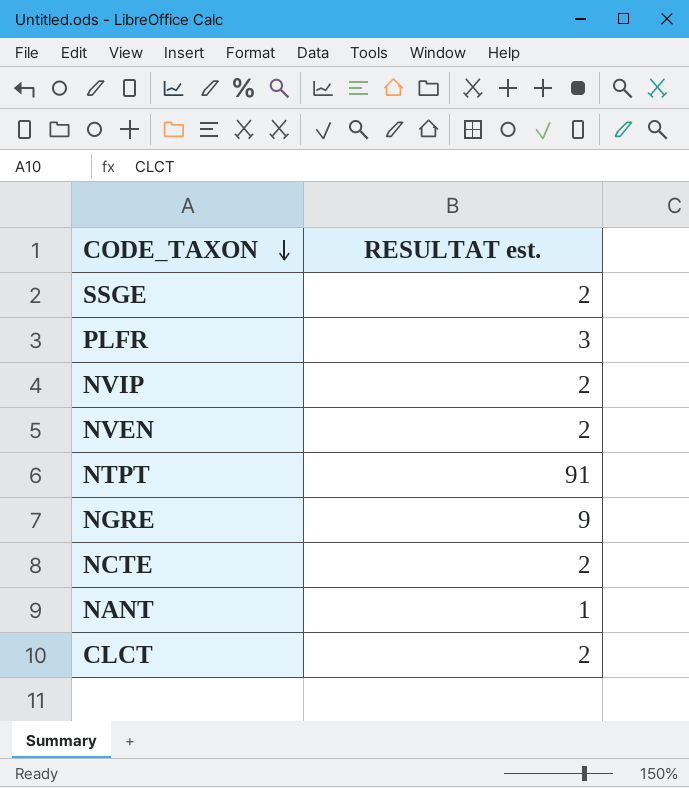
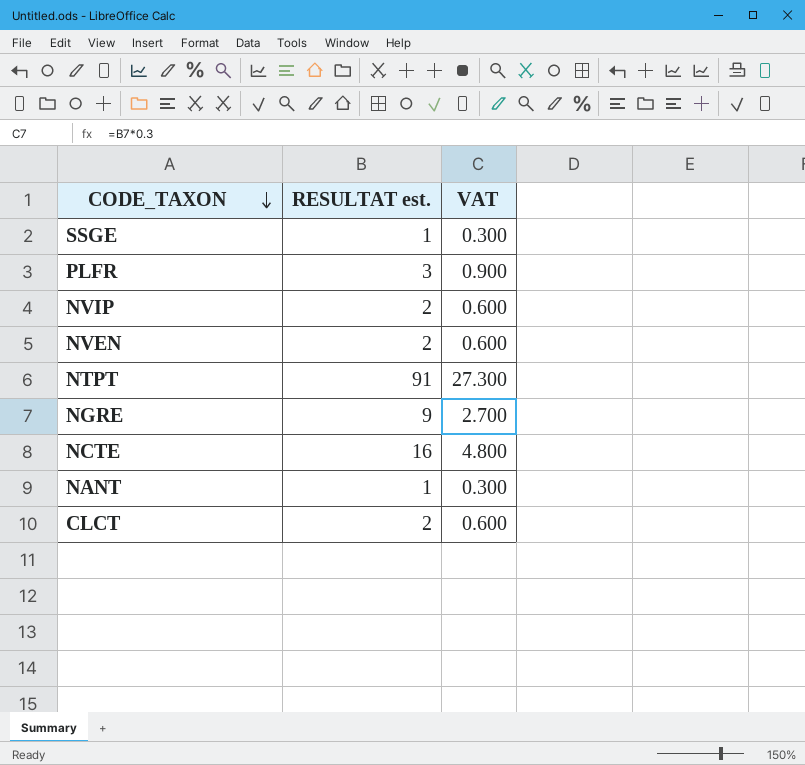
column VAT | formula: none -> [RESULTAT est.] * 0.3
SSGE | RESULTAT est.: 2 -> 1
NCTE | RESULTAT est.: 2 -> 16

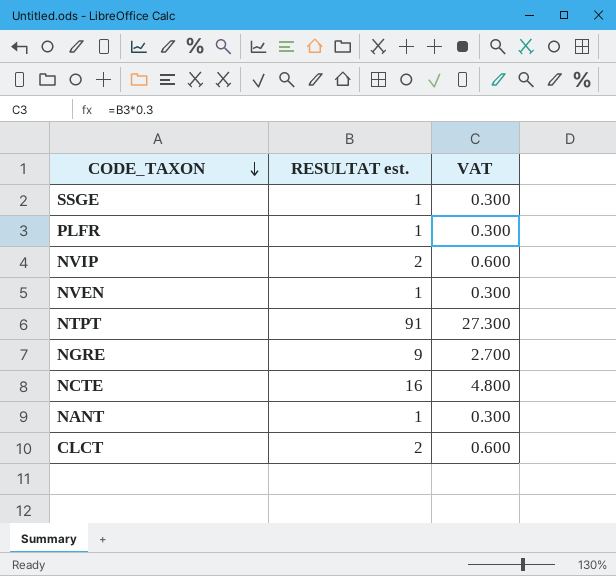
PLFR | RESULTAT est.: 3 -> 1
PLFR | VAT: 0.900 -> 0.300
NVEN | RESULTAT est.: 2 -> 1
NVEN | VAT: 0.600 -> 0.300

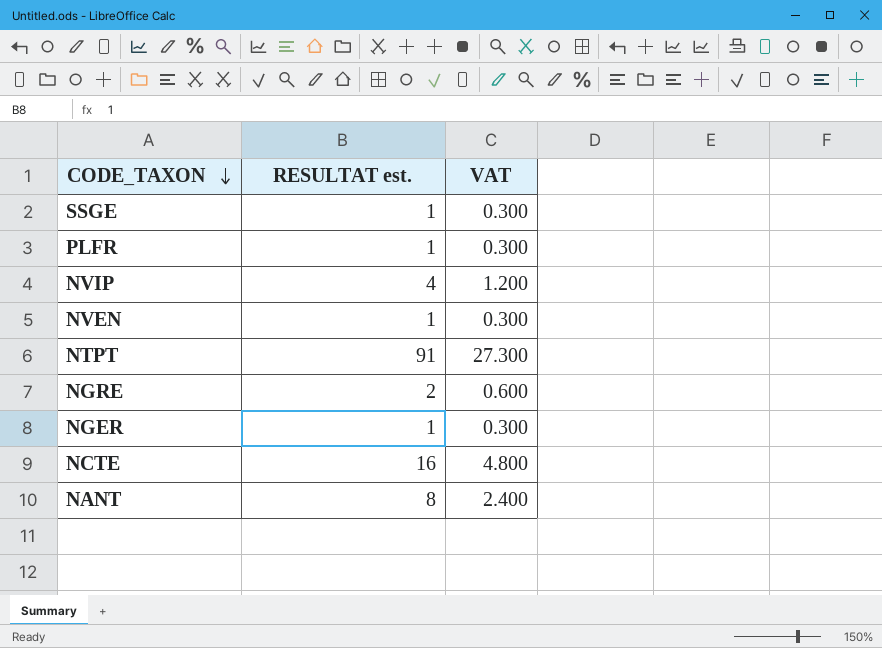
row CLCT: 2 | 0.600 -> none
NVIP | RESULTAT est.: 2 -> 4
NVIP | VAT: 0.600 -> 1.200
NGRE | RESULTAT est.: 9 -> 2
NGRE | VAT: 2.700 -> 0.600
row NGER: none -> 1 | 0.300
NANT | RESULTAT est.: 1 -> 8
NANT | VAT: 0.300 -> 2.400

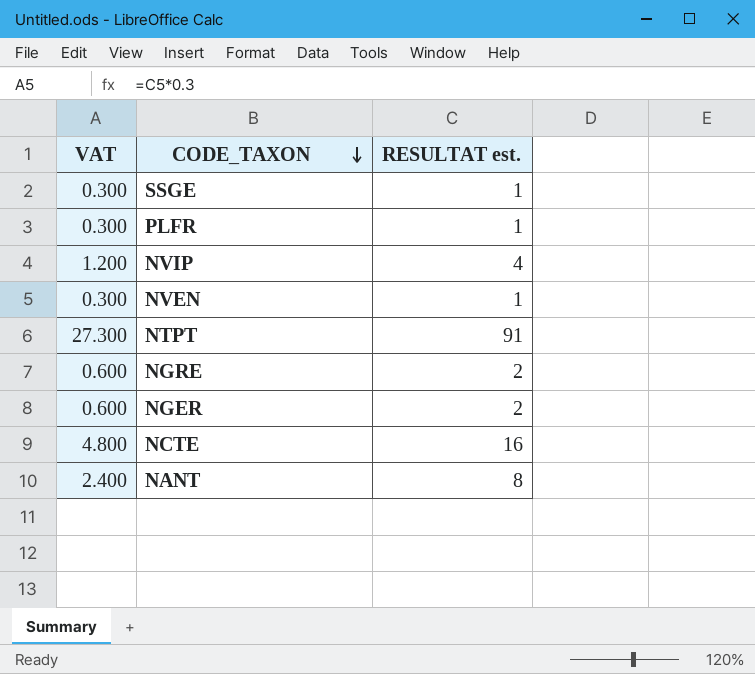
column VAT | position: 3 -> 1
NGER | VAT: 0.300 -> 0.600
NGER | RESULTAT est.: 1 -> 2

